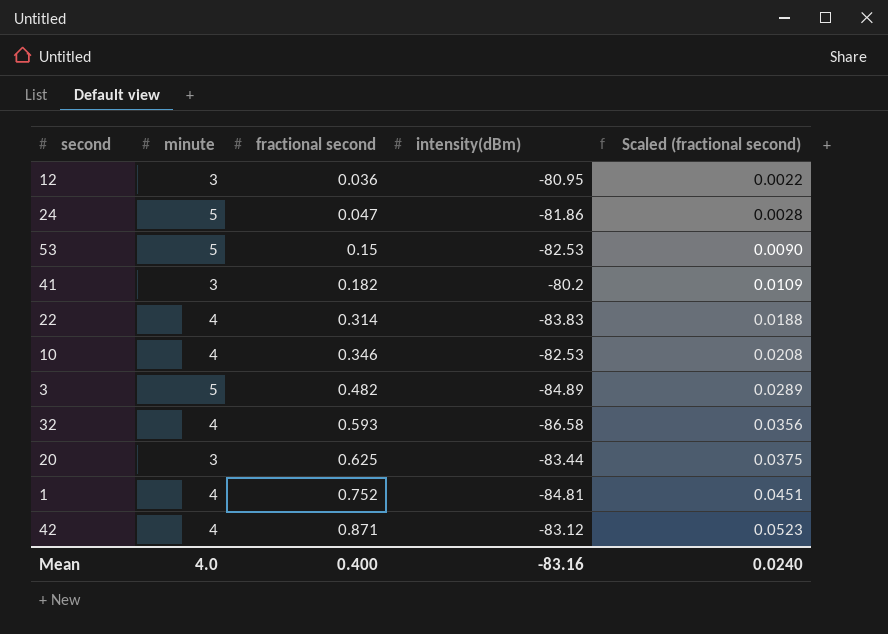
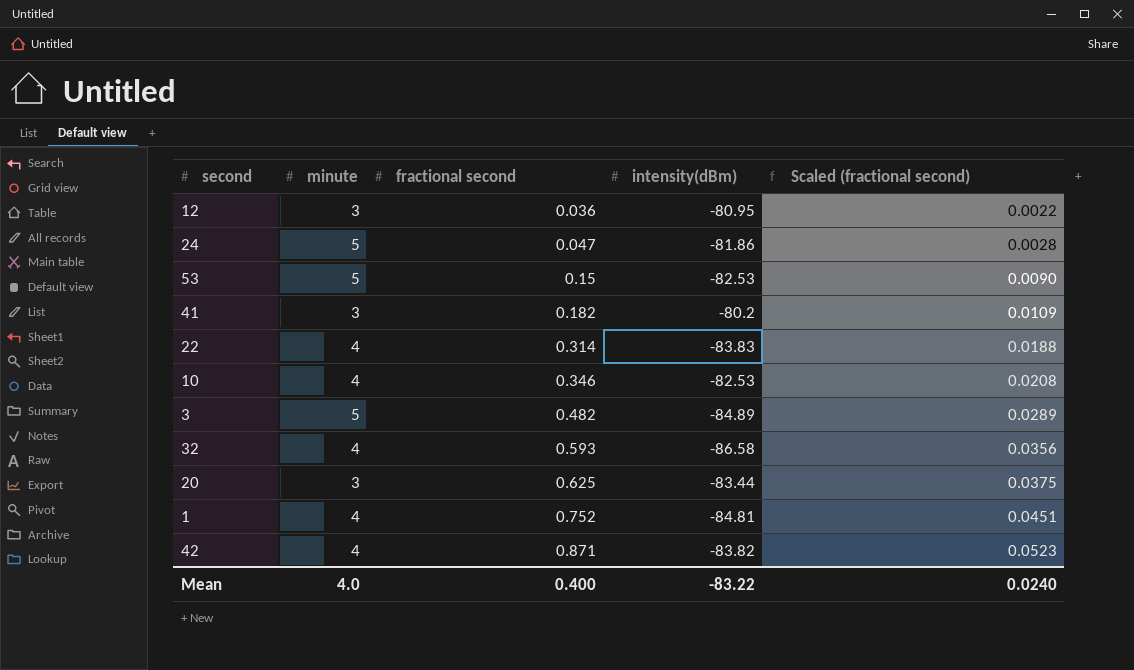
42 | intensity(dBm): -83.12 -> -83.82
Mean | intensity(dBm): -83.16 -> -83.22

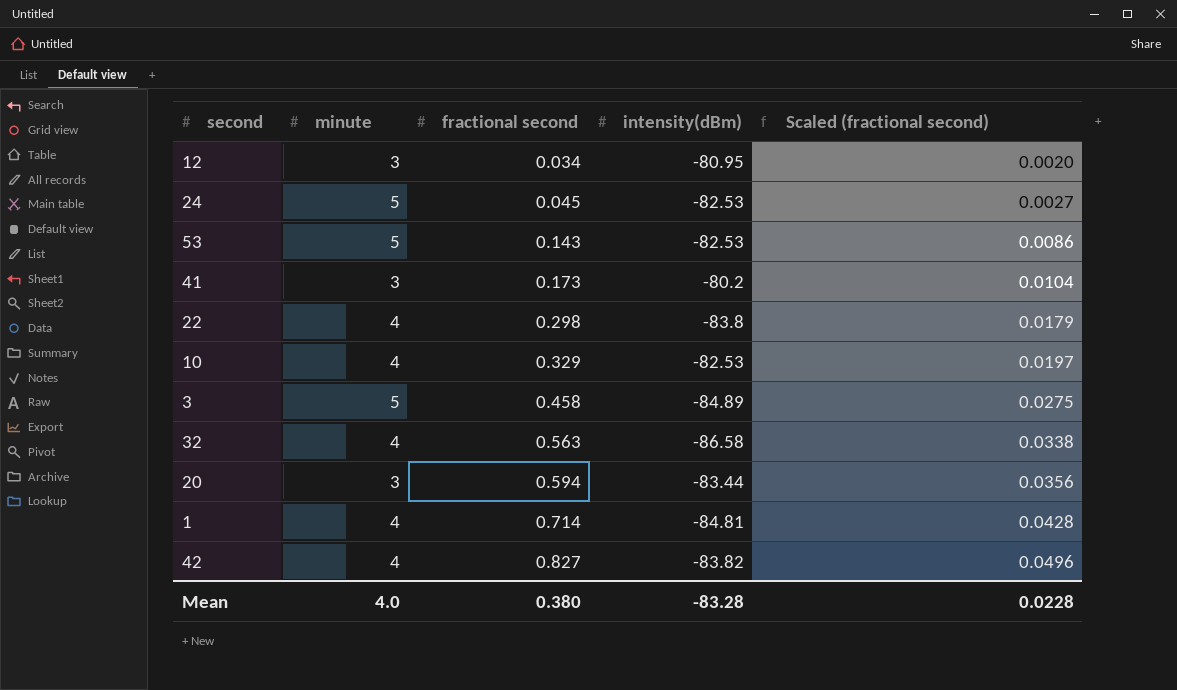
12 | fractional second: 0.036 -> 0.034
12 | Scaled (fractional second): 0.0022 -> 0.0020
24 | fractional second: 0.047 -> 0.045
24 | intensity(dBm): -81.86 -> -82.53
24 | Scaled (fractional second): 0.0028 -> 0.0027
53 | fractional second: 0.15 -> 0.143
53 | Scaled (fractional second): 0.0090 -> 0.0086
41 | fractional second: 0.182 -> 0.173
41 | Scaled (fractional second): 0.0109 -> 0.0104
22 | fractional second: 0.314 -> 0.298
22 | intensity(dBm): -83.83 -> -83.8
22 | Scaled (fractional second): 0.0188 -> 0.0179
10 | fractional second: 0.346 -> 0.329
10 | Scaled (fractional second): 0.0208 -> 0.0197
3 | fractional second: 0.482 -> 0.458
3 | Scaled (fractional second): 0.0289 -> 0.0275
32 | fractional second: 0.593 -> 0.563
32 | Scaled (fractional second): 0.0356 -> 0.0338
20 | fractional second: 0.625 -> 0.594
20 | Scaled (fractional second): 0.0375 -> 0.0356
1 | fractional second: 0.752 -> 0.714
1 | Scaled (fractional second): 0.0451 -> 0.0428
42 | fractional second: 0.871 -> 0.827
42 | Scaled (fractional second): 0.0523 -> 0.0496
Mean | fractional second: 0.400 -> 0.380
Mean | intensity(dBm): -83.22 -> -83.28
Mean | Scaled (fractional second): 0.0240 -> 0.0228

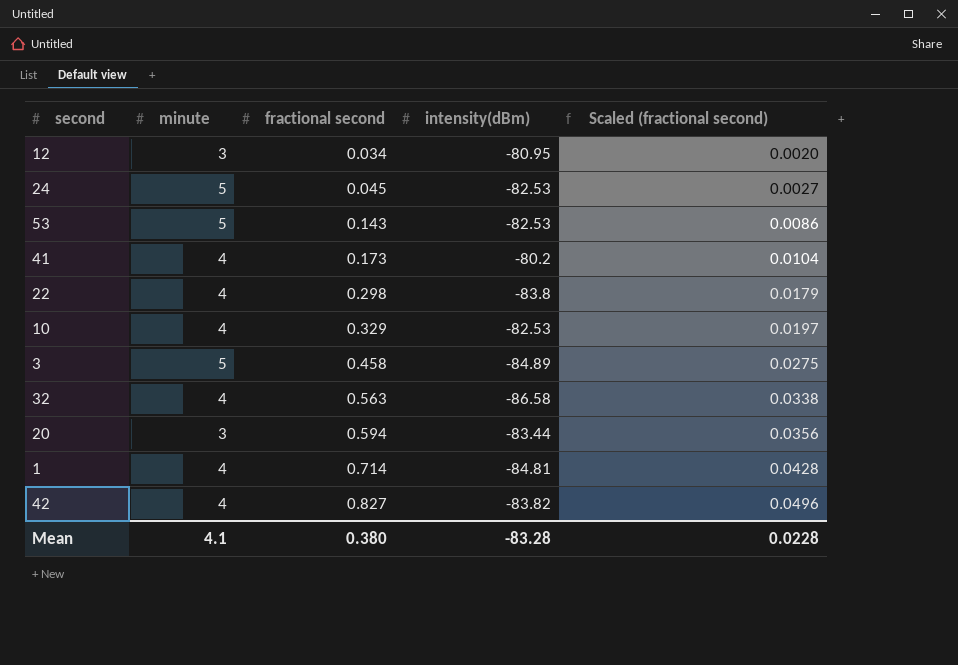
41 | minute: 3 -> 4
Mean | minute: 4.0 -> 4.1

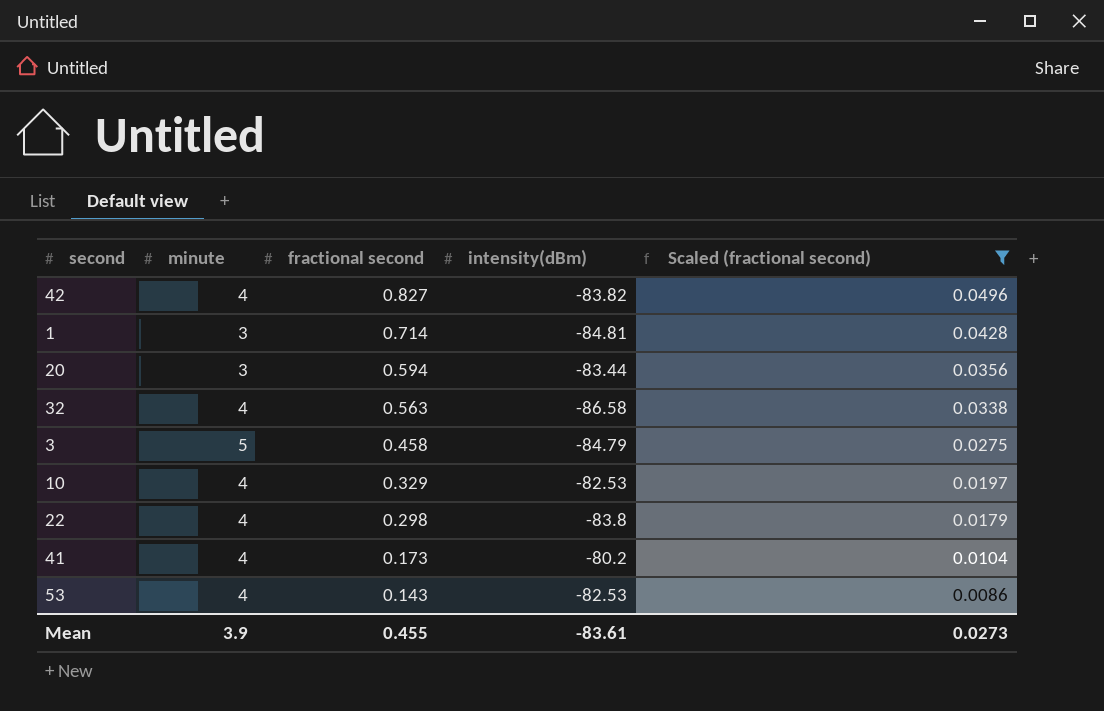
filter: none -> Scaled (fractional second) >= 0.0086
row order: fractional second ascending -> fractional second descending
1 | minute: 4 -> 3
3 | intensity(dBm): -84.89 -> -84.79
53 | minute: 5 -> 4
Mean | minute: 4.1 -> 3.9
Mean | fractional second: 0.380 -> 0.455
Mean | intensity(dBm): -83.28 -> -83.61
Mean | Scaled (fractional second): 0.0228 -> 0.0273

